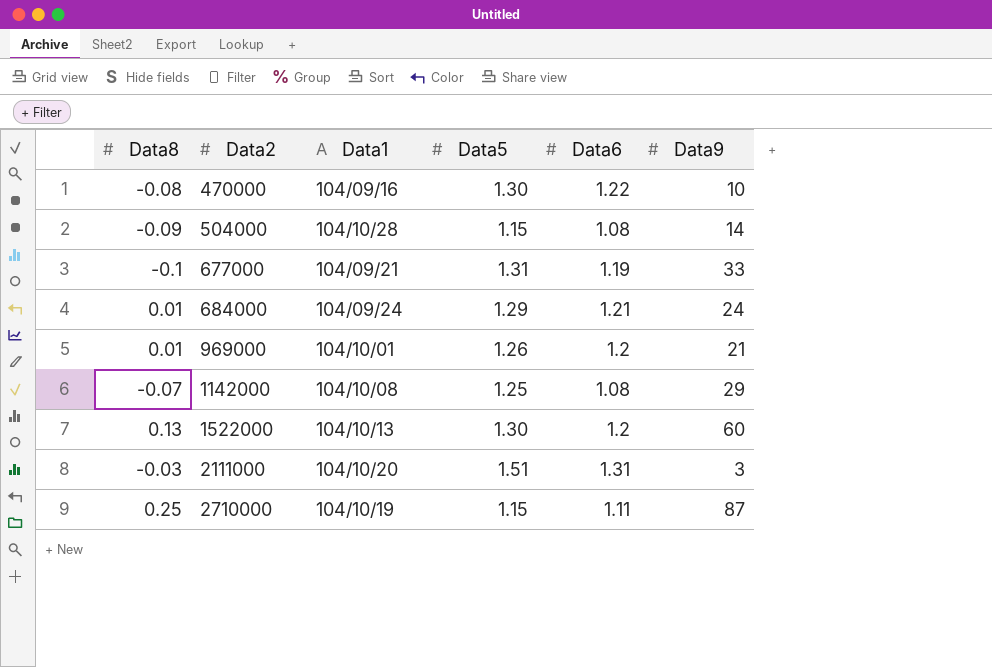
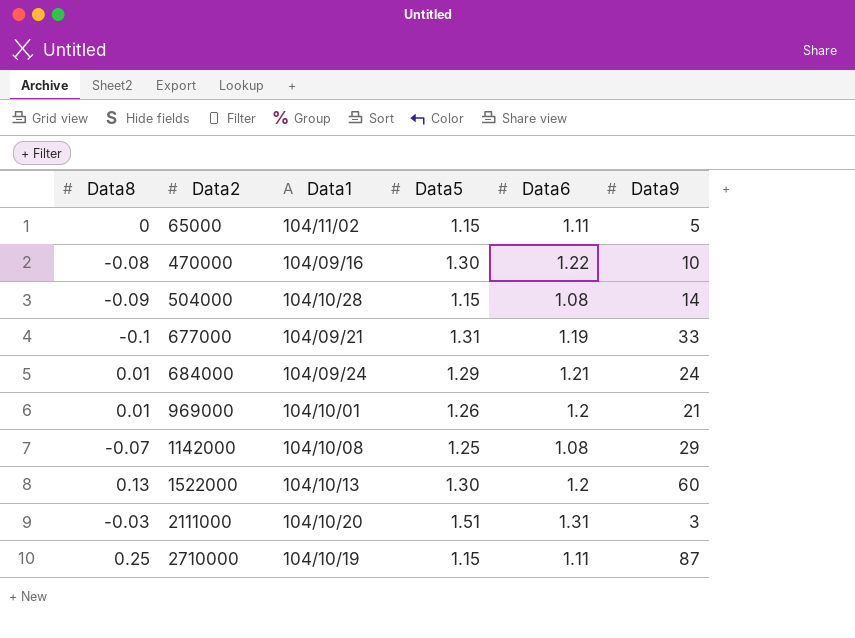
row 65000: none -> 0 | 104/11/02 | 1.15 | 1.11 | 5

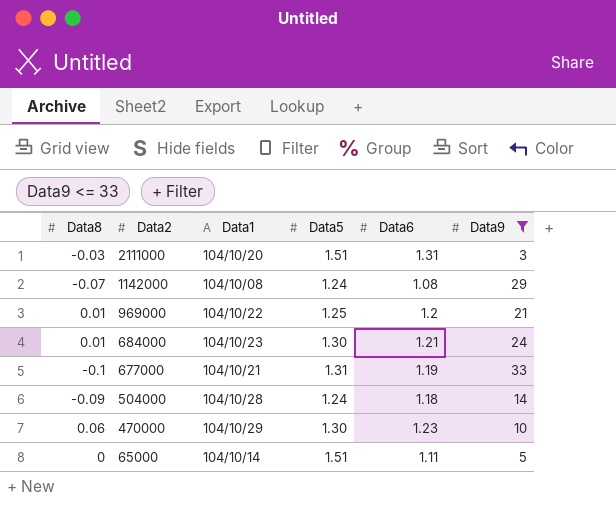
filter: none -> Data9 <= 33
row order: Data2 ascending -> Data2 descending
1142000 | Data5: 1.25 -> 1.24
969000 | Data1: 104/10/01 -> 104/10/22
969000 | Data5: 1.26 -> 1.25
684000 | Data1: 104/09/24 -> 104/10/23
684000 | Data5: 1.29 -> 1.30
677000 | Data1: 104/09/21 -> 104/10/21
504000 | Data5: 1.15 -> 1.24
504000 | Data6: 1.08 -> 1.18
470000 | Data8: -0.08 -> 0.06
470000 | Data1: 104/09/16 -> 104/10/29
470000 | Data6: 1.22 -> 1.23
65000 | Data1: 104/11/02 -> 104/10/14
65000 | Data5: 1.15 -> 1.51

